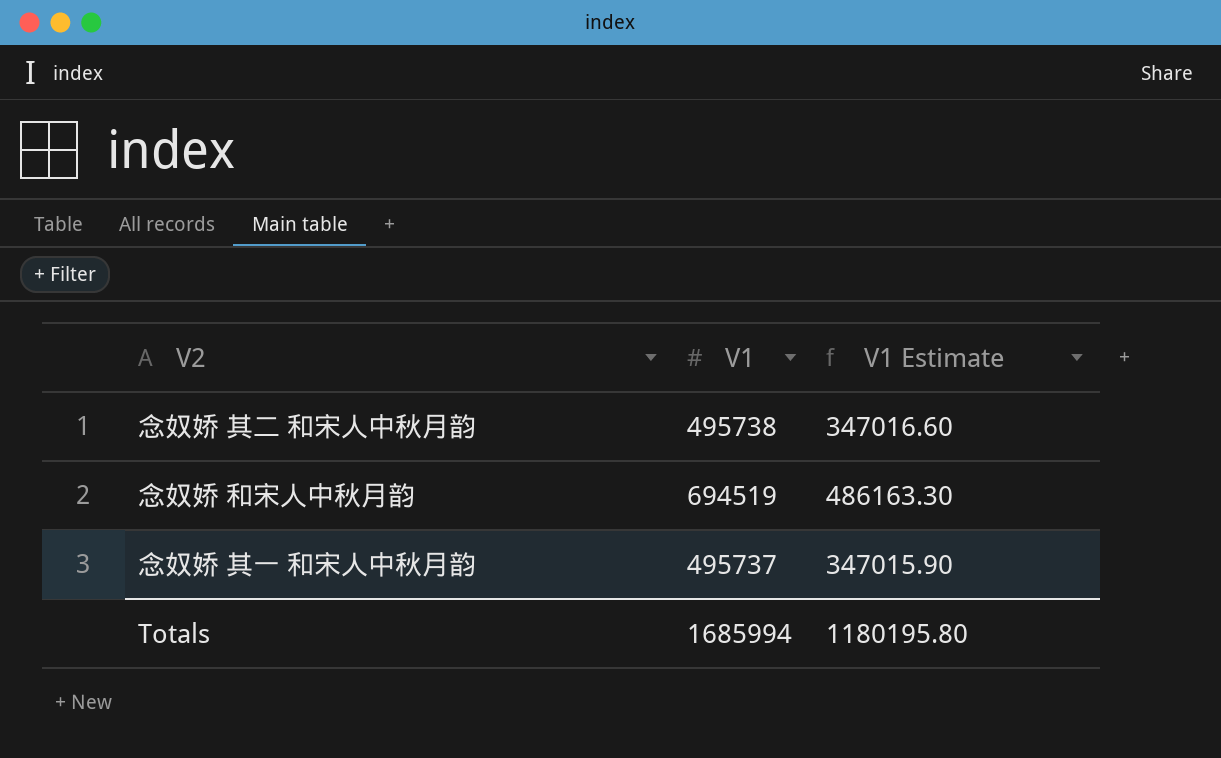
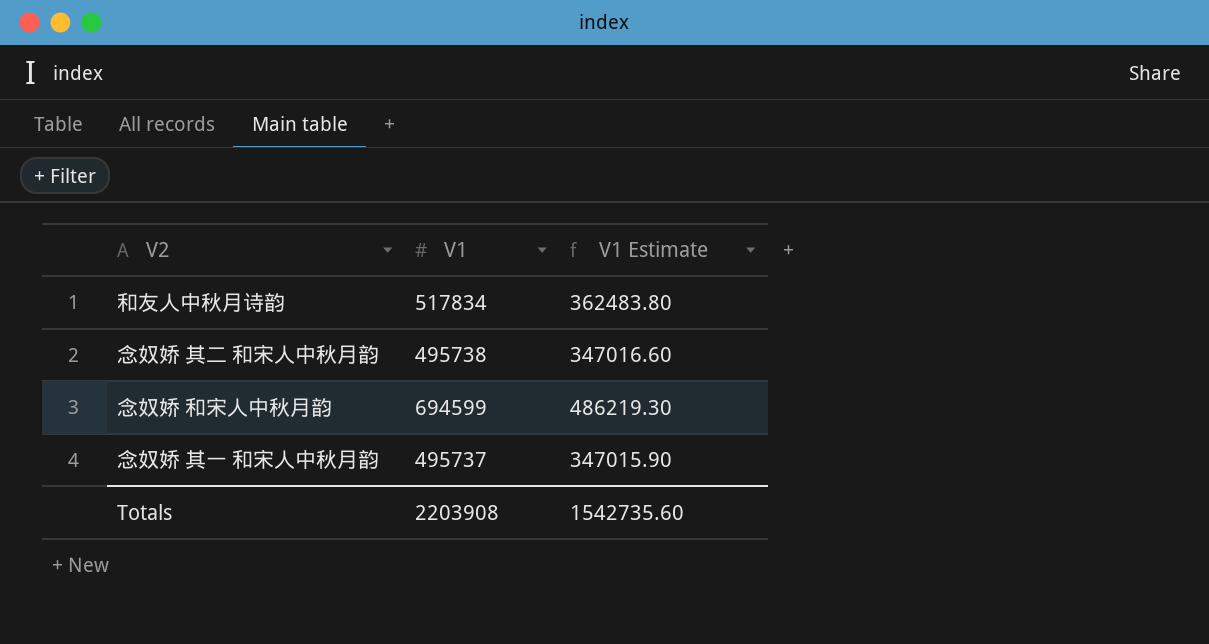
row 和友人中秋月诗韵: none -> 517834 | 362483.80
念奴娇 和宋人中秋月韵 | V1: 694519 -> 694599
念奴娇 和宋人中秋月韵 | V1 Estimate: 486163.30 -> 486219.30
Totals | V1: 1685994 -> 2203908
Totals | V1 Estimate: 1180195.80 -> 1542735.60

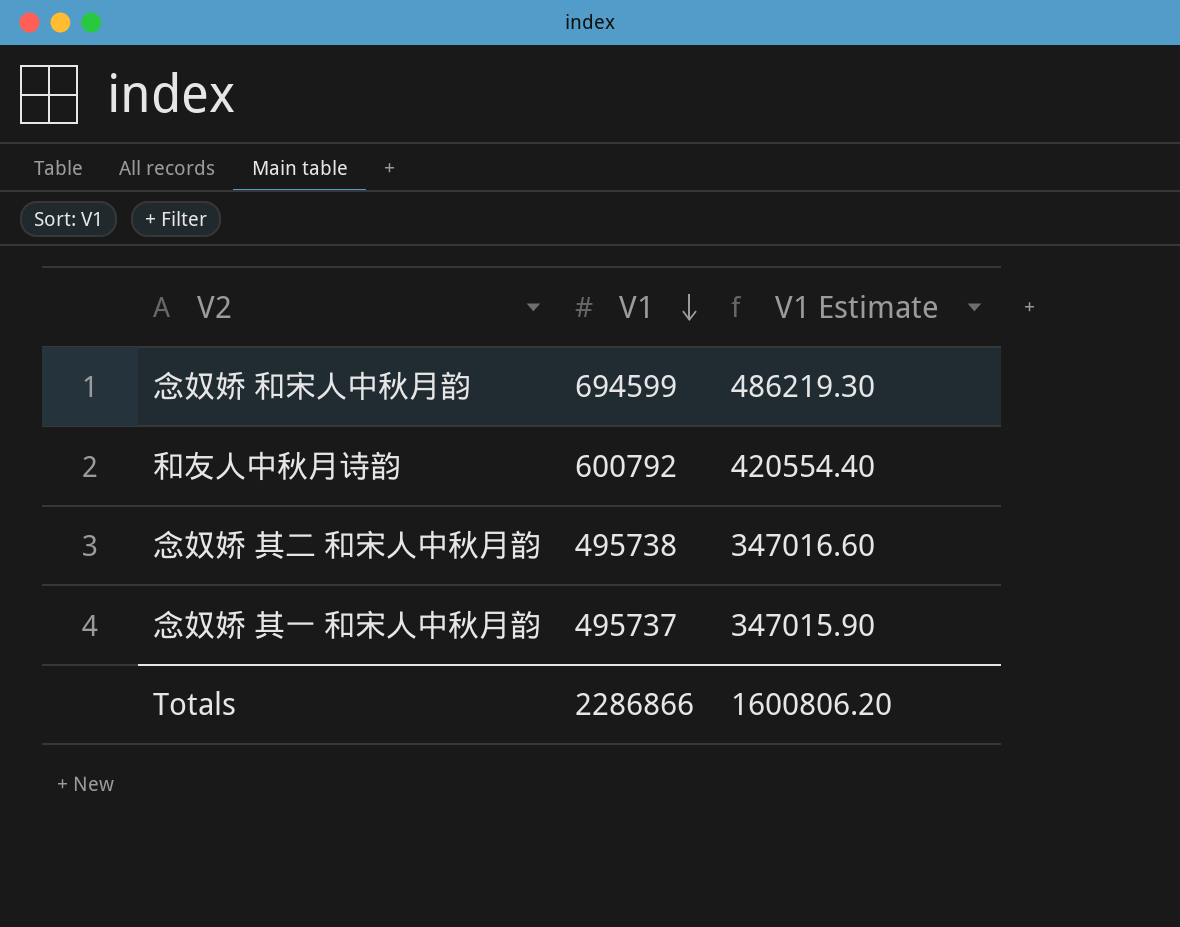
row order: none -> V1 descending
和友人中秋月诗韵 | V1: 517834 -> 600792
和友人中秋月诗韵 | V1 Estimate: 362483.80 -> 420554.40
Totals | V1: 2203908 -> 2286866
Totals | V1 Estimate: 1542735.60 -> 1600806.20

